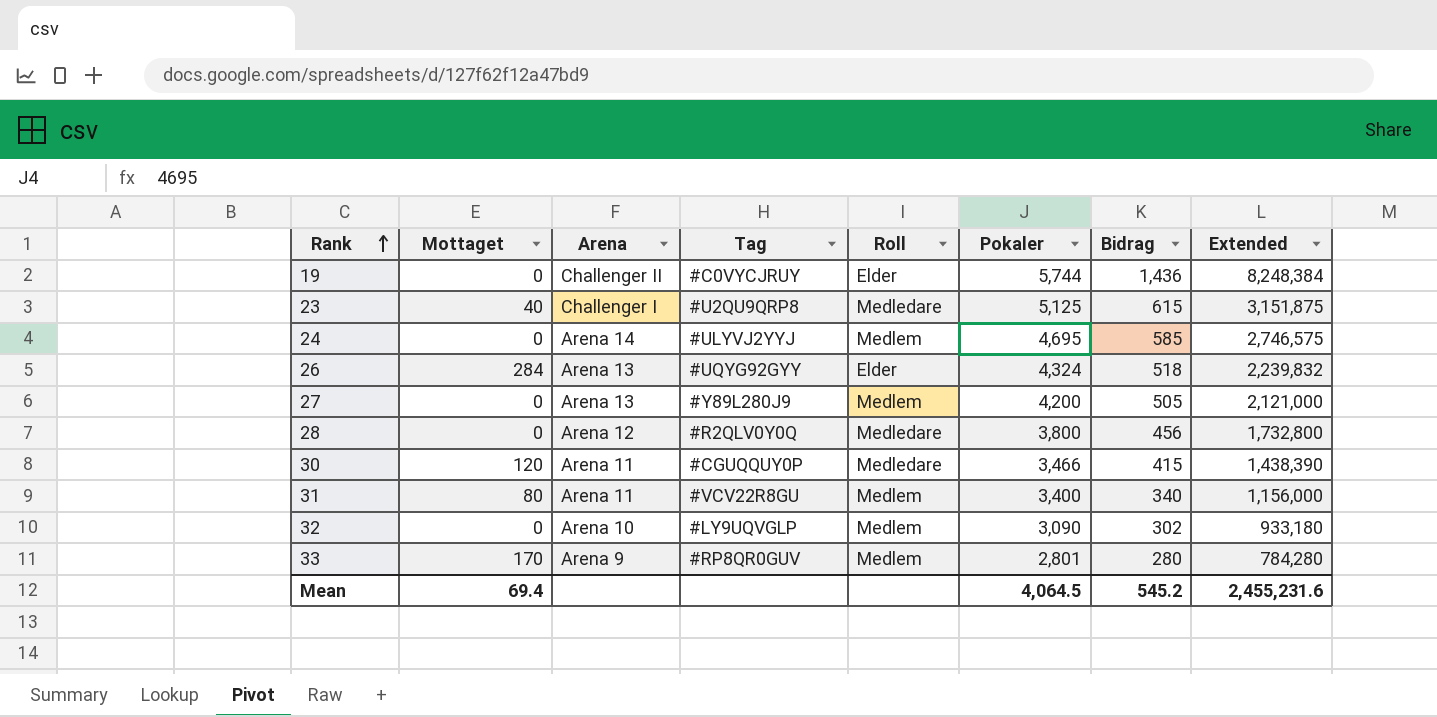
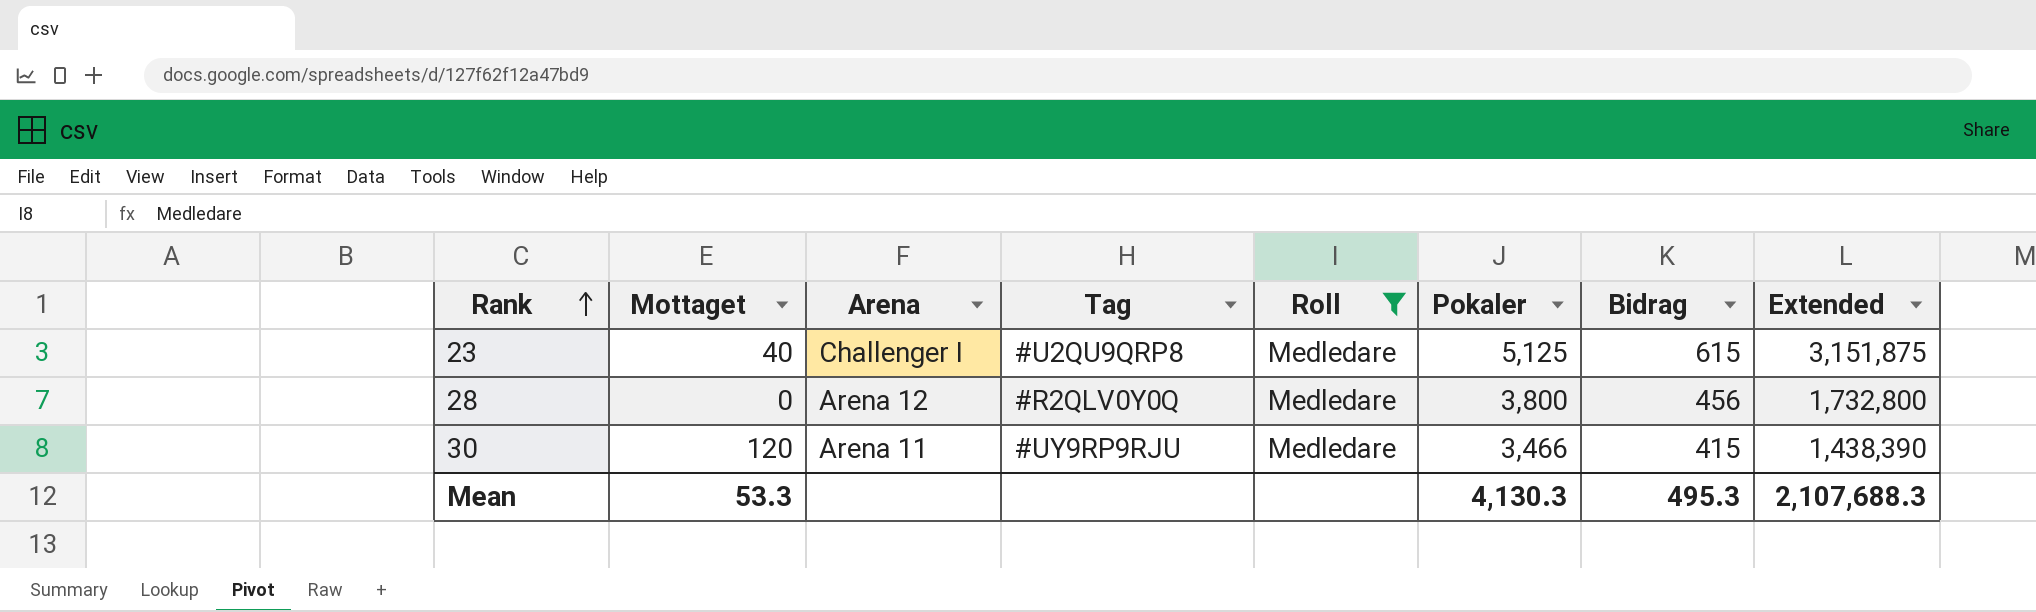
filter: none -> Roll = Medledare
30 | Tag: #CGUQQUY0P -> #UY9RP9RJU
Mean | Mottaget: 69.4 -> 53.3
Mean | Pokaler: 4,064.5 -> 4,130.3
Mean | Bidrag: 545.2 -> 495.3
Mean | Extended: 2,455,231.6 -> 2,107,688.3

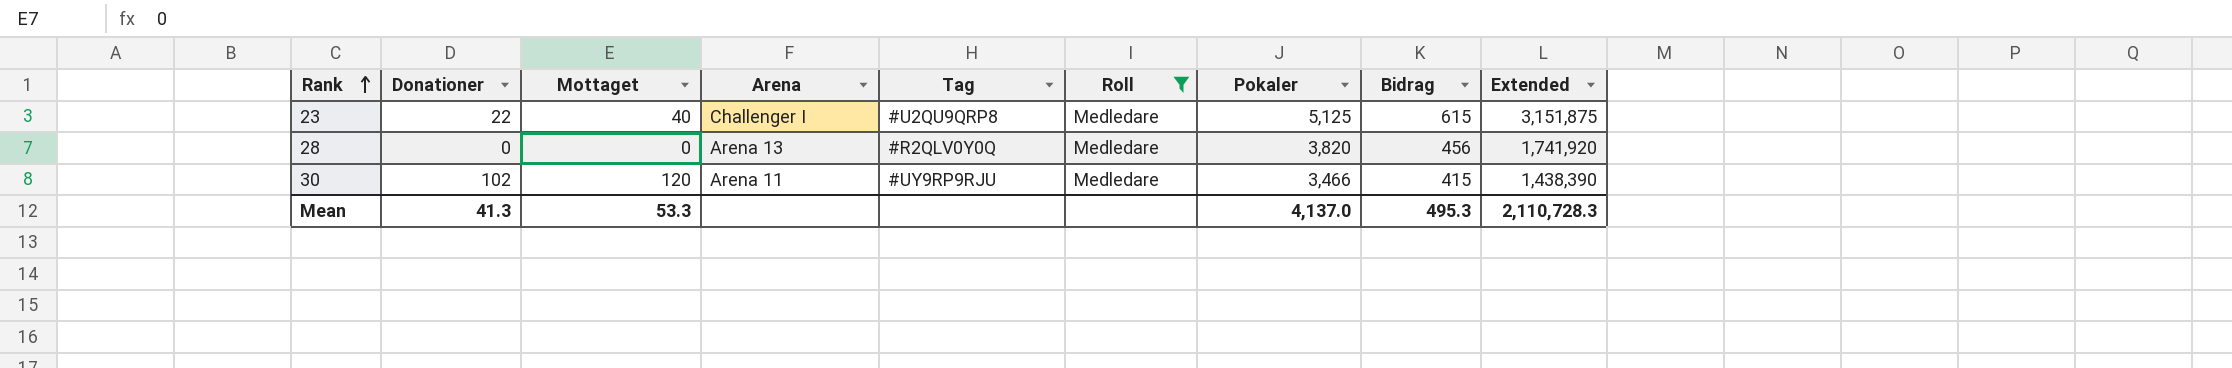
column Donationer | position: none -> 2
28 | Arena: Arena 12 -> Arena 13
28 | Pokaler: 3,800 -> 3,820
28 | Extended: 1,732,800 -> 1,741,920
Mean | Pokaler: 4,130.3 -> 4,137.0
Mean | Extended: 2,107,688.3 -> 2,110,728.3

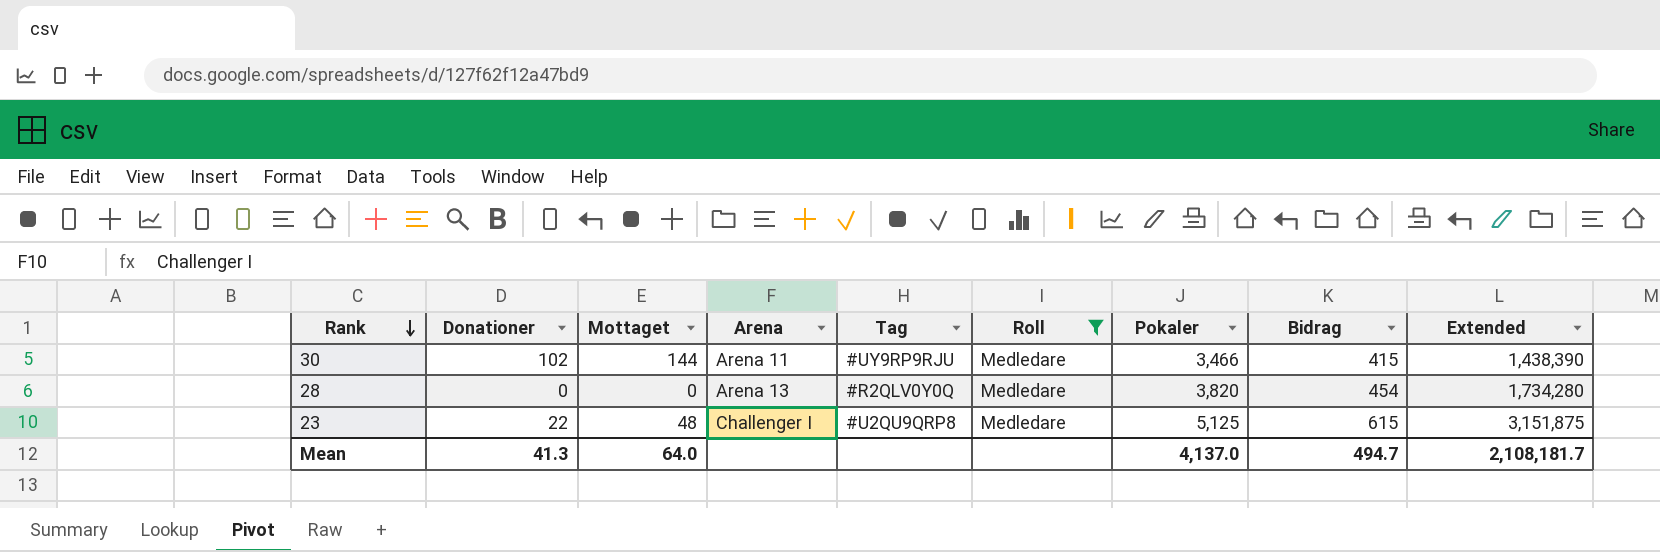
row order: Rank ascending -> Rank descending
30 | Mottaget: 120 -> 144
28 | Bidrag: 456 -> 454
28 | Extended: 1,741,920 -> 1,734,280
23 | Mottaget: 40 -> 48
Mean | Mottaget: 53.3 -> 64.0
Mean | Bidrag: 495.3 -> 494.7
Mean | Extended: 2,110,728.3 -> 2,108,181.7

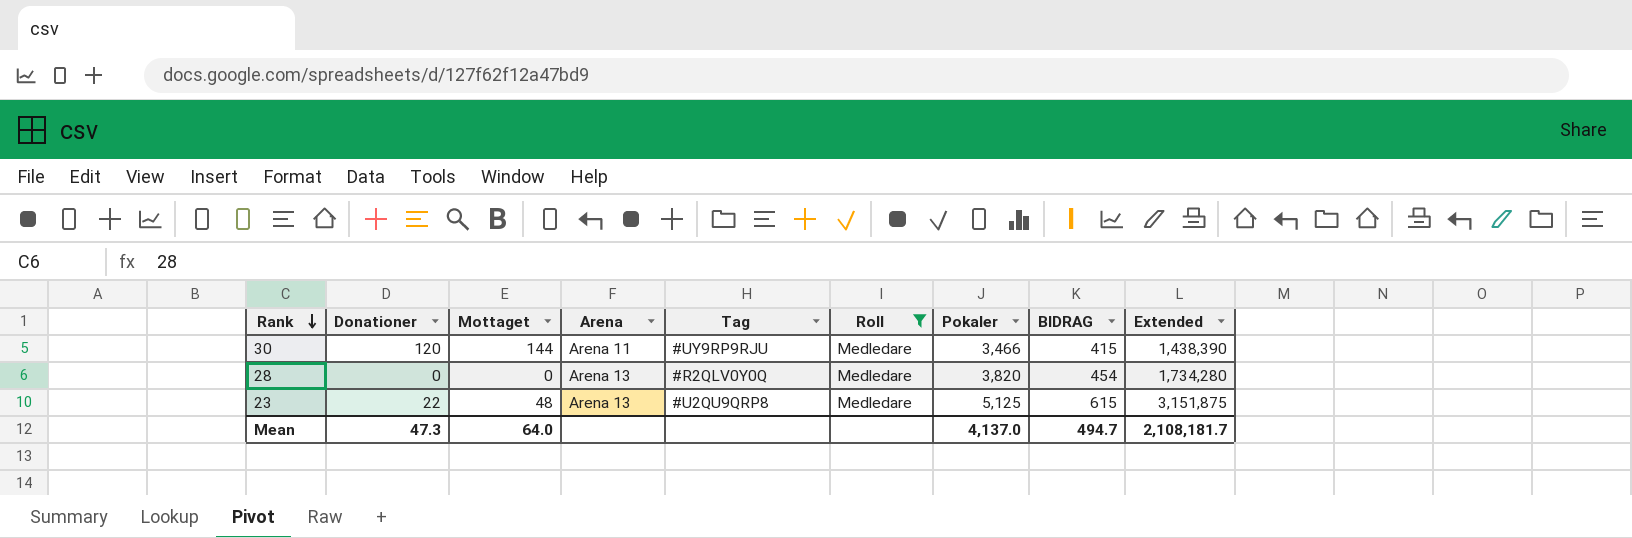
column name: Bidrag -> BIDRAG
30 | Donationer: 102 -> 120
23 | Arena: Challenger I -> Arena 13
Mean | Donationer: 41.3 -> 47.3

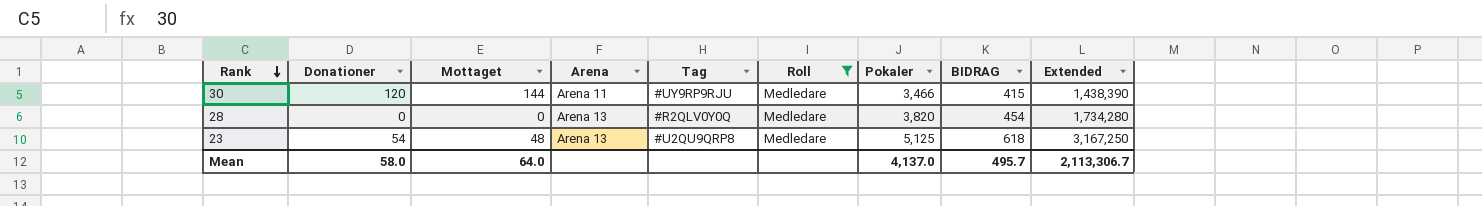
23 | Donationer: 22 -> 54
23 | BIDRAG: 615 -> 618
23 | Extended: 3,151,875 -> 3,167,250
Mean | Donationer: 47.3 -> 58.0
Mean | BIDRAG: 494.7 -> 495.7
Mean | Extended: 2,108,181.7 -> 2,113,306.7

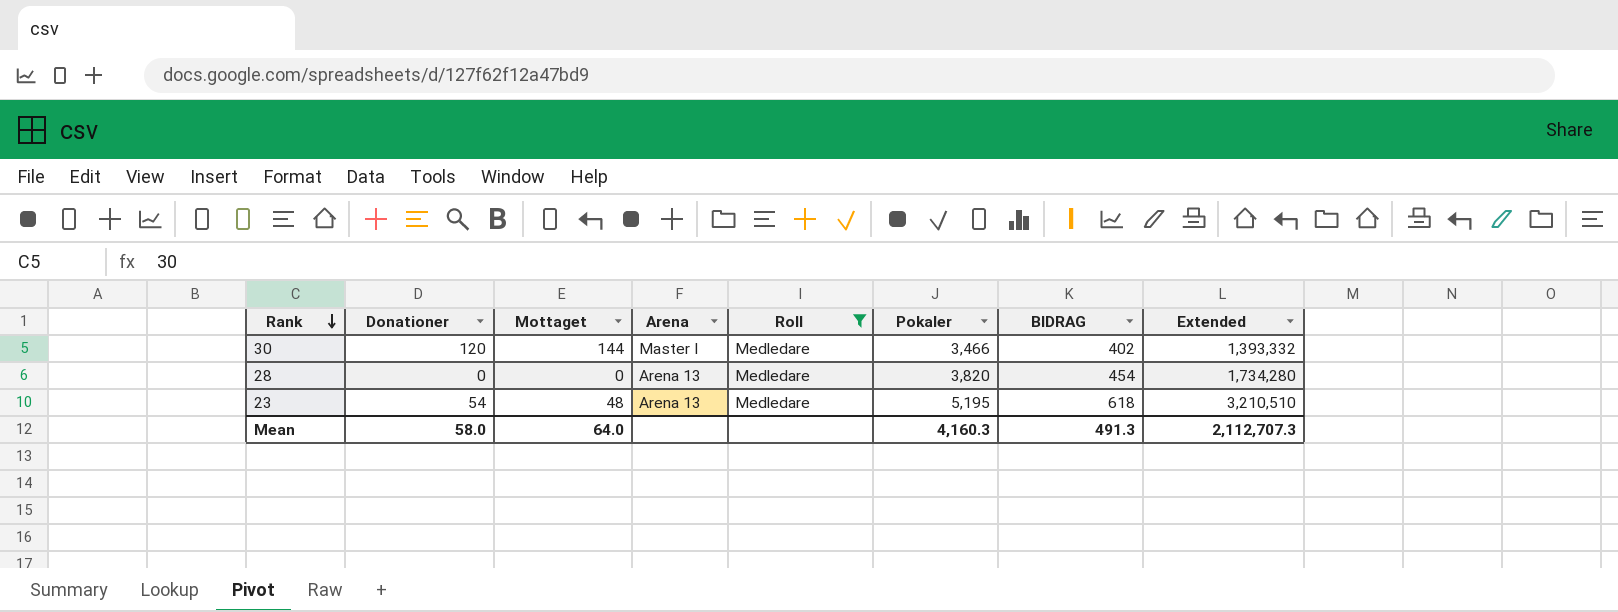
column Tag | position: 5 -> none
30 | Arena: Arena 11 -> Master I
30 | BIDRAG: 415 -> 402
30 | Extended: 1,438,390 -> 1,393,332
23 | Pokaler: 5,125 -> 5,195
23 | Extended: 3,167,250 -> 3,210,510
Mean | Pokaler: 4,137.0 -> 4,160.3
Mean | BIDRAG: 495.7 -> 491.3
Mean | Extended: 2,113,306.7 -> 2,112,707.3

